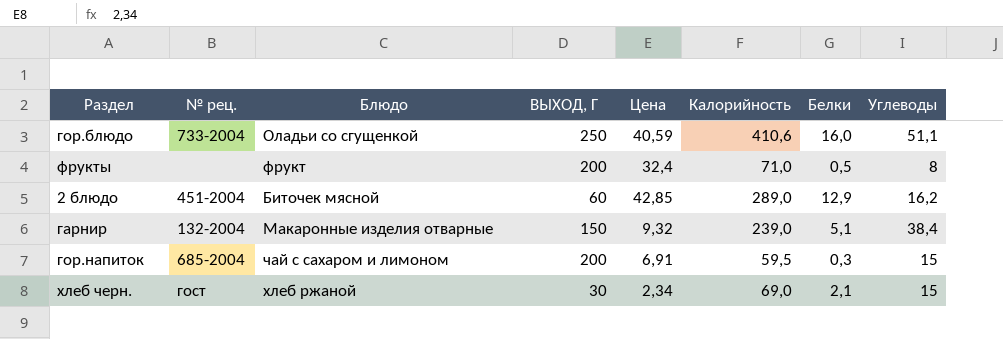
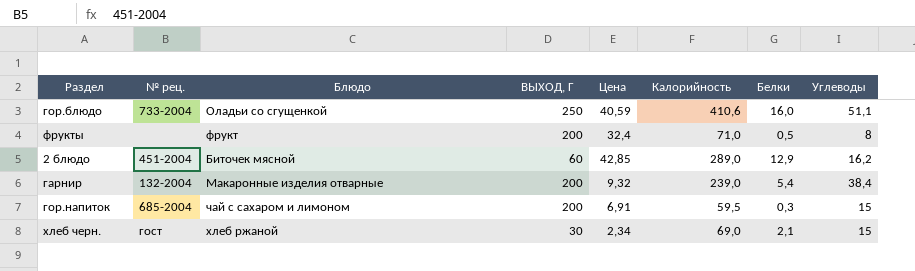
гарнир | ВЫХОД, Г: 150 -> 200
гарнир | Белки: 5,1 -> 5,4

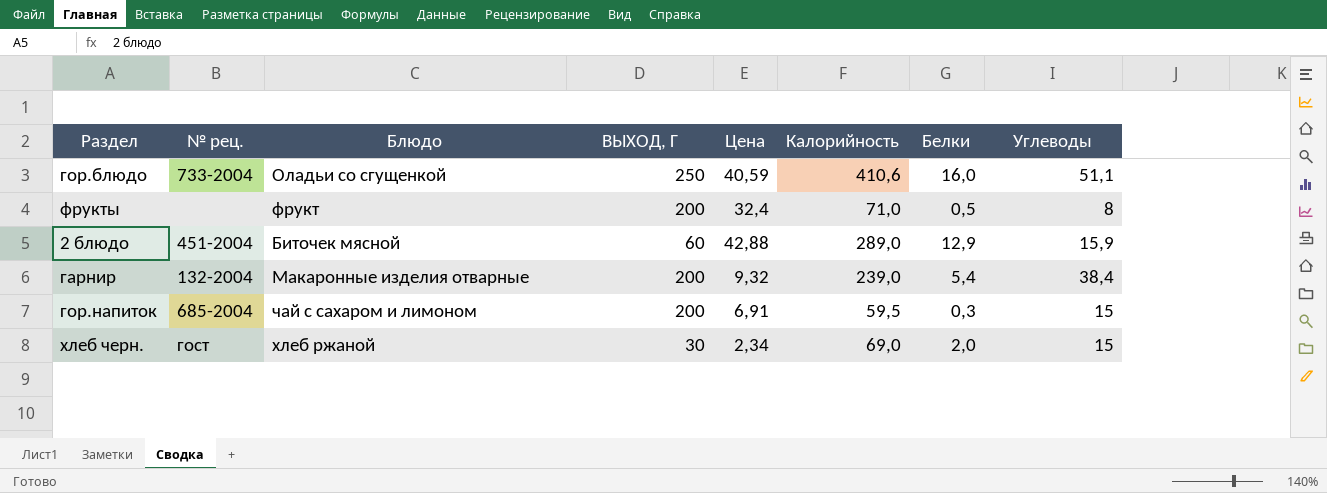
2 блюдо | Цена: 42,85 -> 42,88
2 блюдо | Углеводы: 16,2 -> 15,9
хлеб черн. | Белки: 2,1 -> 2,0

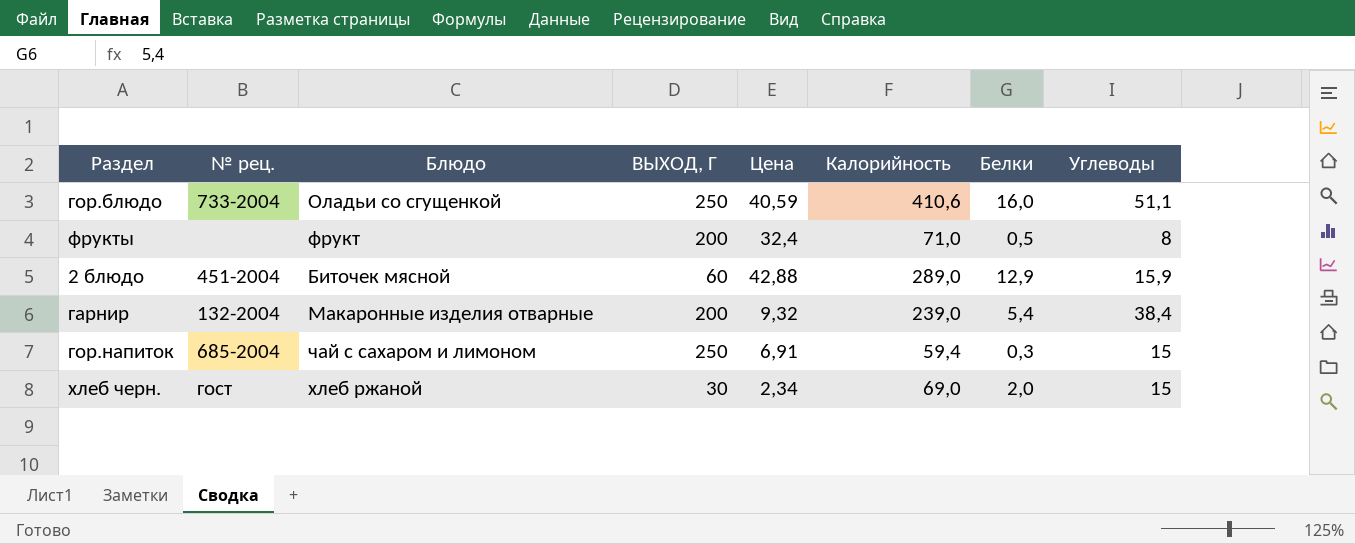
гор.напиток | ВЫХОД, Г: 200 -> 250
гор.напиток | Калорийность: 59,5 -> 59,4

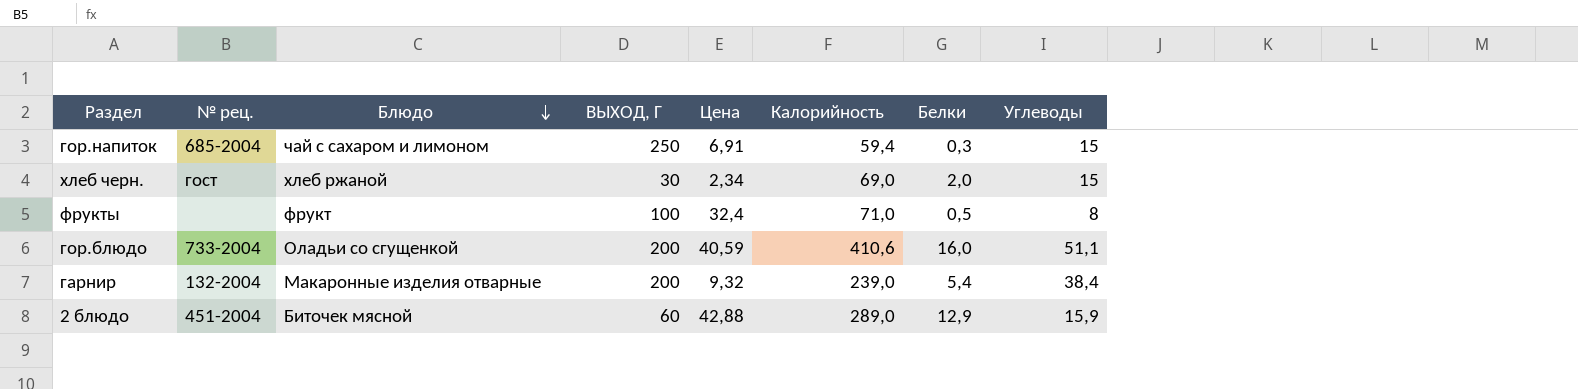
row order: none -> Блюдо descending
фрукты | ВЫХОД, Г: 200 -> 100
гор.блюдо | ВЫХОД, Г: 250 -> 200

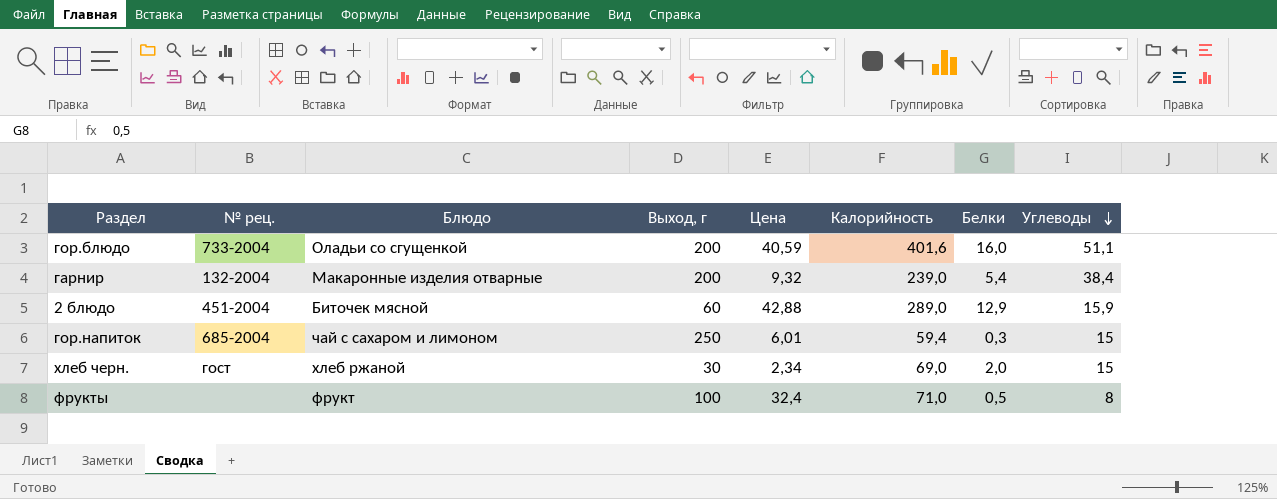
row order: Блюдо descending -> Углеводы descending
column name: ВЫХОД, Г -> Выход, г
гор.блюдо | Калорийность: 410,6 -> 401,6
гор.напиток | Цена: 6,91 -> 6,01

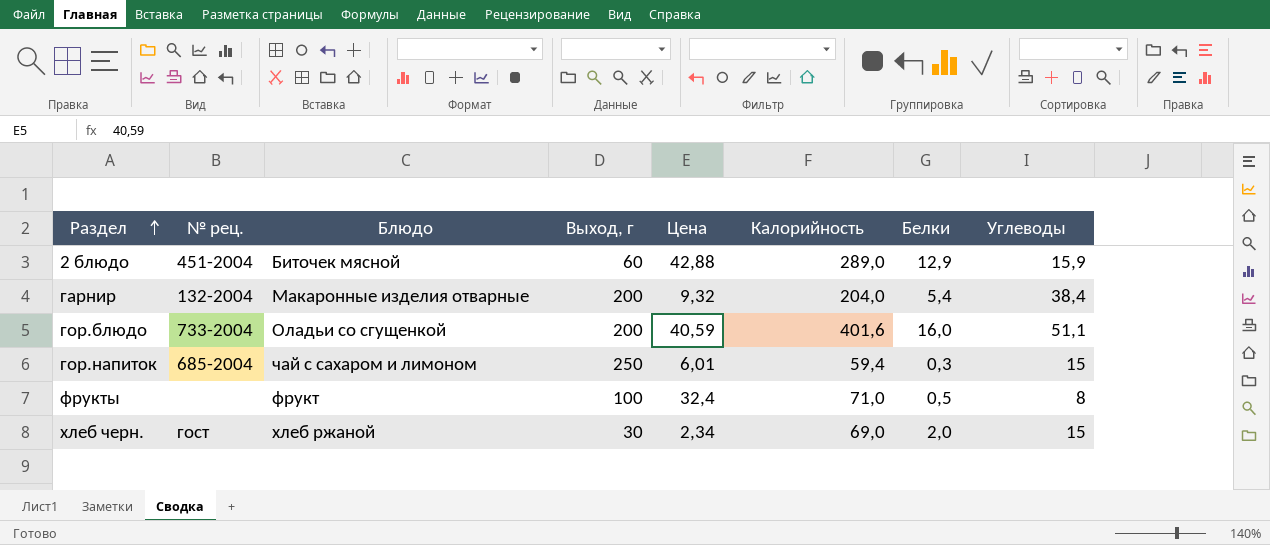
row order: Углеводы descending -> Раздел ascending
гарнир | Калорийность: 239,0 -> 204,0

